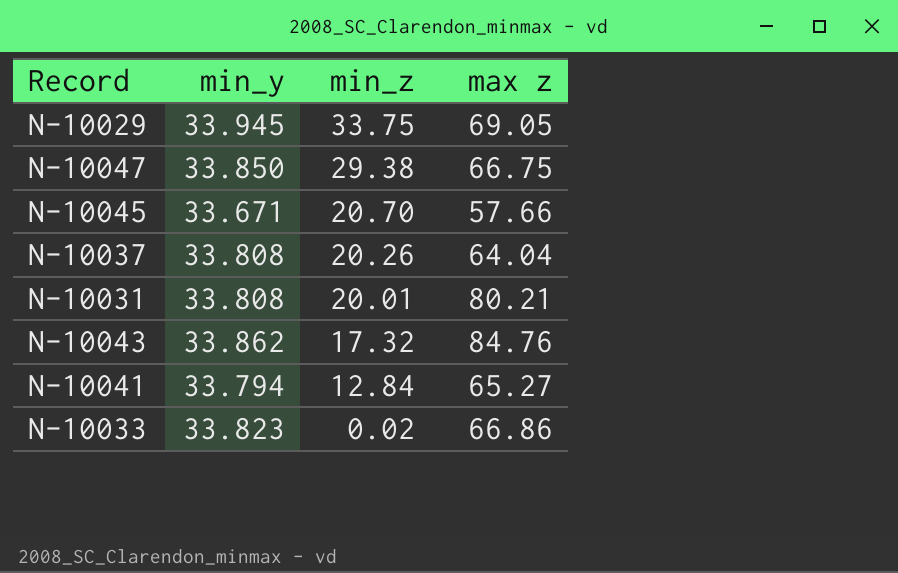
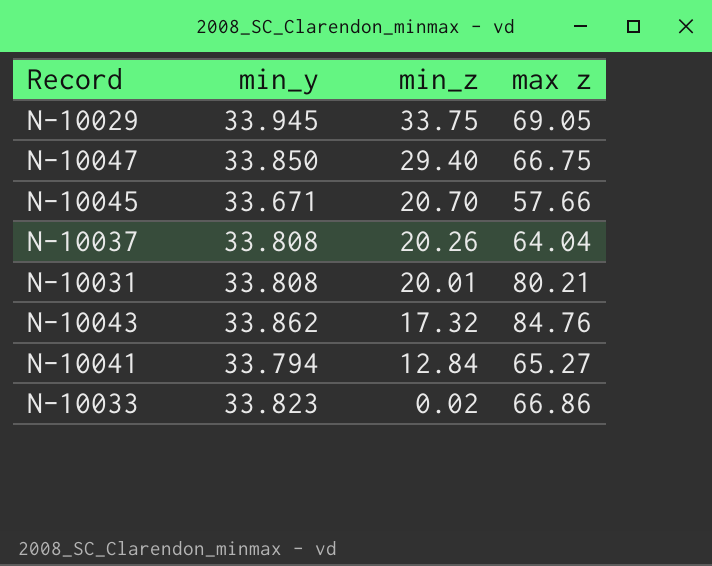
N-10047 | min_z: 29.38 -> 29.40

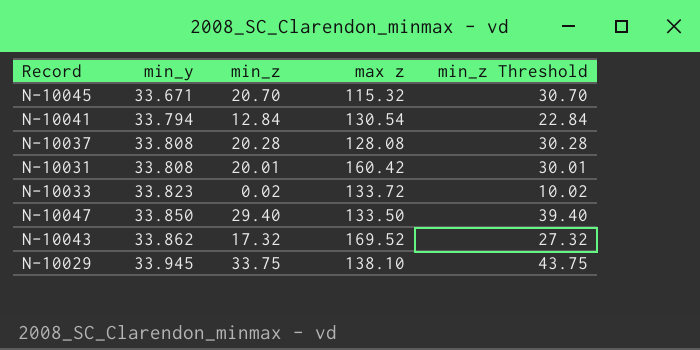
row order: min_z descending -> min_y ascending
column min_z Threshold | formula: none -> [min_z] + 10
N-10045 | max z: 57.66 -> 115.32
N-10041 | max z: 65.27 -> 130.54
N-10037 | min_z: 20.26 -> 20.28
N-10037 | max z: 64.04 -> 128.08
N-10031 | max z: 80.21 -> 160.42
N-10033 | max z: 66.86 -> 133.72
N-10047 | max z: 66.75 -> 133.50
N-10043 | max z: 84.76 -> 169.52
N-10029 | max z: 69.05 -> 138.10

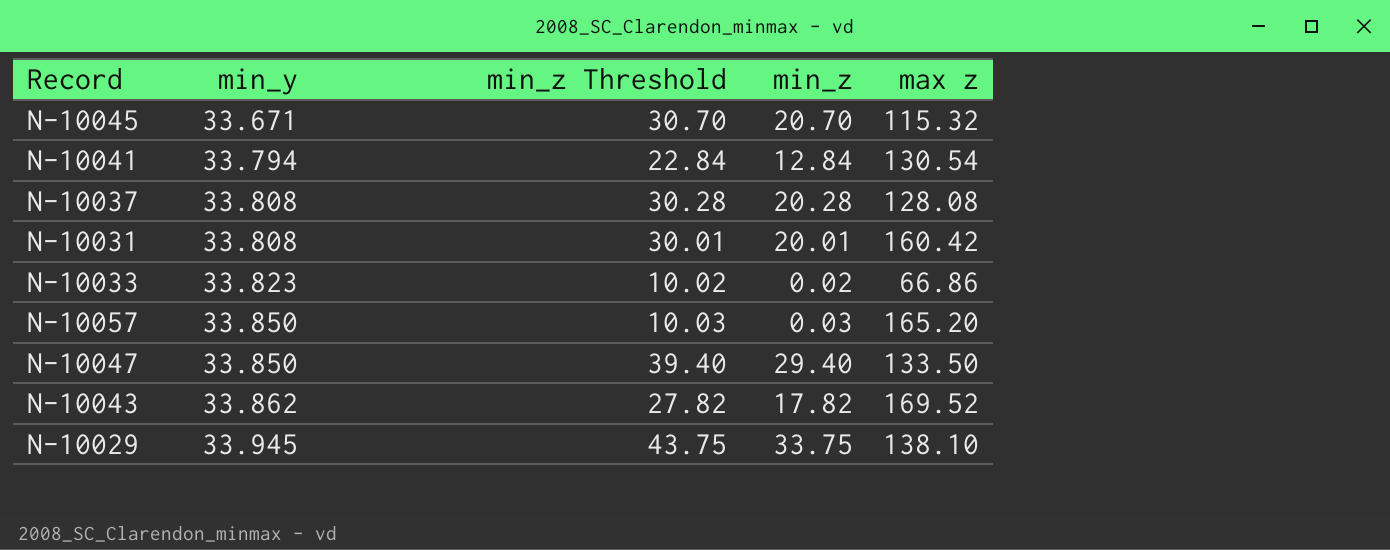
column min_z Threshold | position: 5 -> 3
N-10033 | max z: 133.72 -> 66.86
row N-10057: none -> 33.850 | 10.03 | 0.03 | 165.20
N-10043 | min_z Threshold: 27.32 -> 27.82
N-10043 | min_z: 17.32 -> 17.82

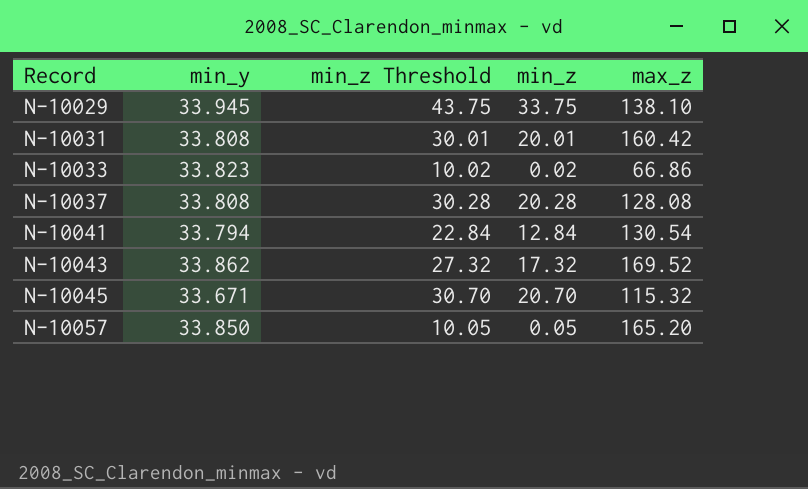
row order: min_y ascending -> Record ascending
column name: max z -> max_z
row N-10047: 33.850 | 39.40 | 29.40 | 133.50 -> none
N-10043 | min_z Threshold: 27.82 -> 27.32
N-10043 | min_z: 17.82 -> 17.32
N-10057 | min_z Threshold: 10.03 -> 10.05
N-10057 | min_z: 0.03 -> 0.05

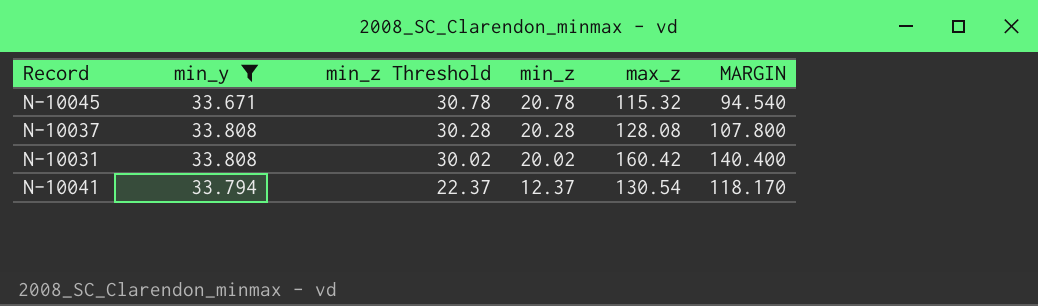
filter: none -> min_y <= 33.808
row order: Record ascending -> min_z Threshold descending
column MARGIN | formula: none -> [max_z] - [min_z]
N-10045 | min_z Threshold: 30.70 -> 30.78
N-10045 | min_z: 20.70 -> 20.78
N-10031 | min_z Threshold: 30.01 -> 30.02
N-10031 | min_z: 20.01 -> 20.02
N-10041 | min_z Threshold: 22.84 -> 22.37
N-10041 | min_z: 12.84 -> 12.37

